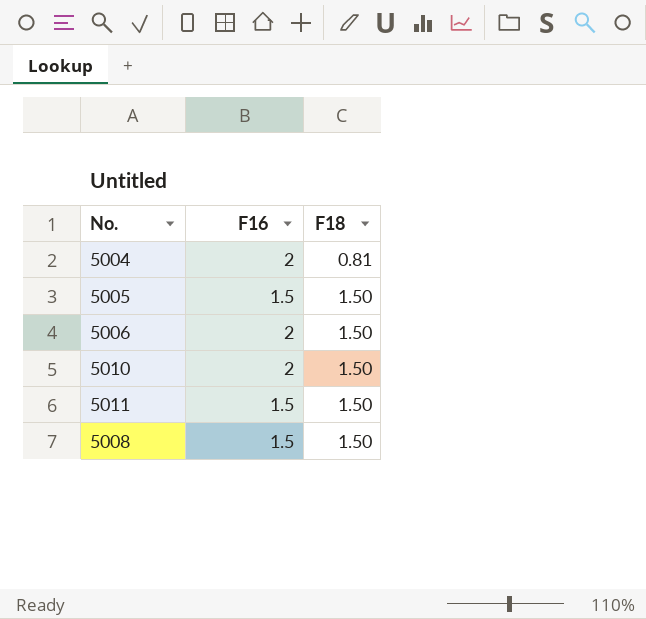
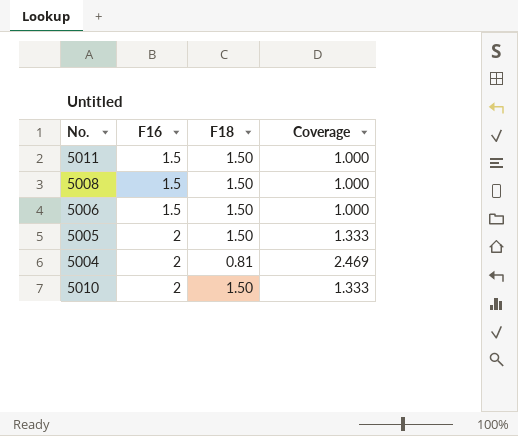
row order: F18 ascending -> F16 ascending
column Coverage | formula: none -> [F16] / [F18]
5006 | F16: 2 -> 1.5
5005 | F16: 1.5 -> 2

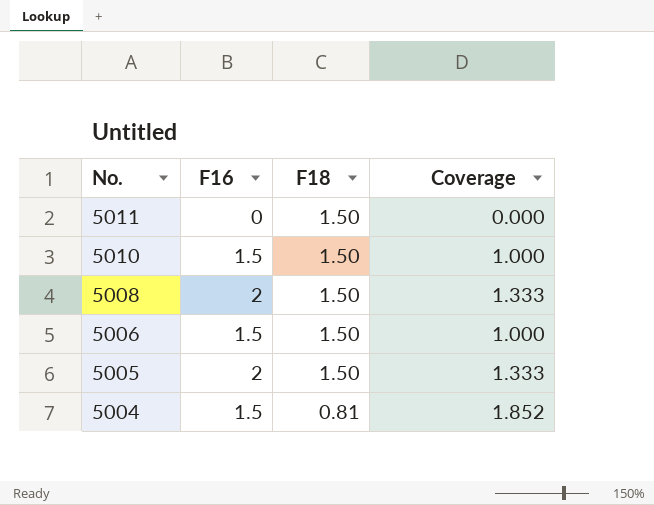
row order: F16 ascending -> No. descending
5011 | F16: 1.5 -> 0
5011 | Coverage: 1.000 -> 0.000
5010 | F16: 2 -> 1.5
5010 | Coverage: 1.333 -> 1.000
5008 | F16: 1.5 -> 2
5008 | Coverage: 1.000 -> 1.333
5004 | F16: 2 -> 1.5
5004 | Coverage: 2.469 -> 1.852

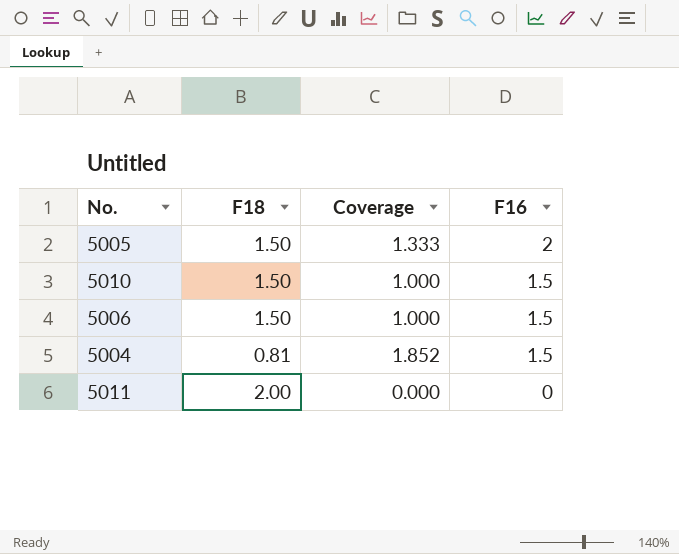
row order: No. descending -> F16 descending
column F16 | position: 2 -> 4
row 5008: 2 | 1.50 | 1.333 -> none
5011 | F18: 1.50 -> 2.00

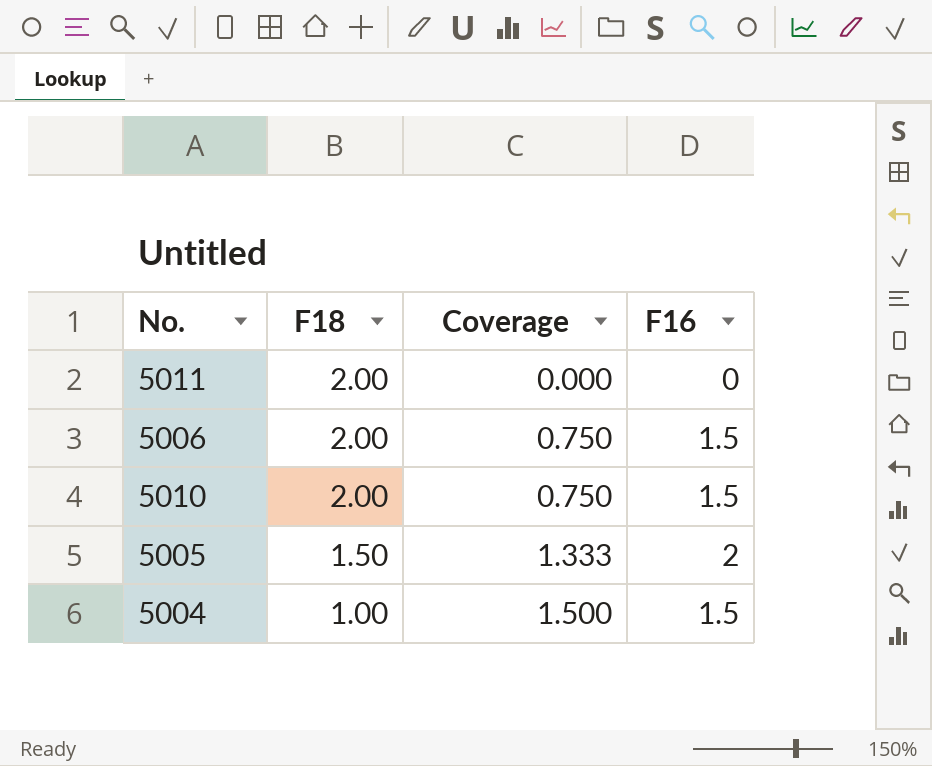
row order: F16 descending -> F18 descending
5006 | F18: 1.50 -> 2.00
5006 | Coverage: 1.000 -> 0.750
5010 | F18: 1.50 -> 2.00
5010 | Coverage: 1.000 -> 0.750
5004 | F18: 0.81 -> 1.00
5004 | Coverage: 1.852 -> 1.500

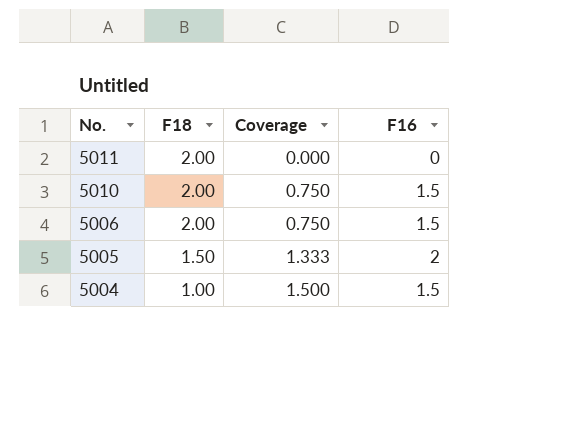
row order: F18 descending -> No. descending

